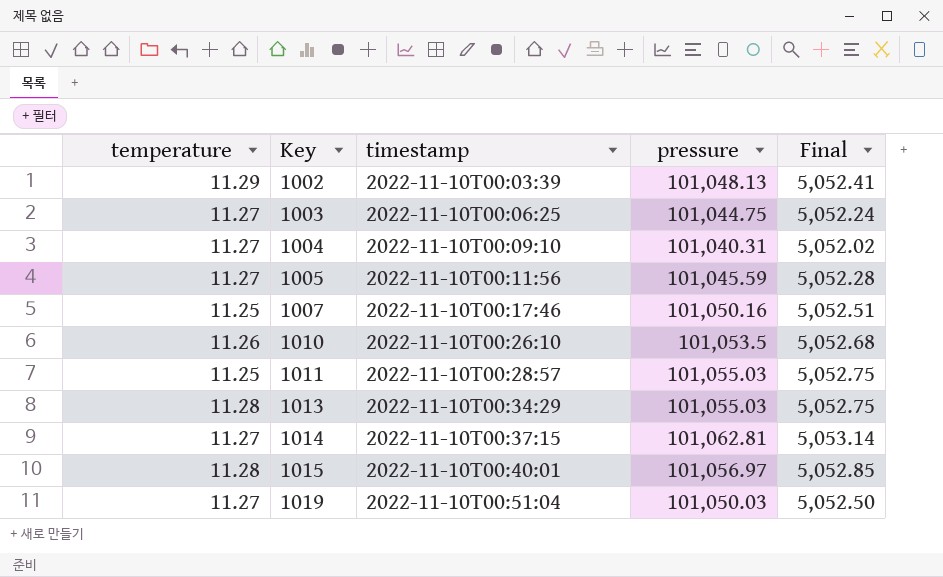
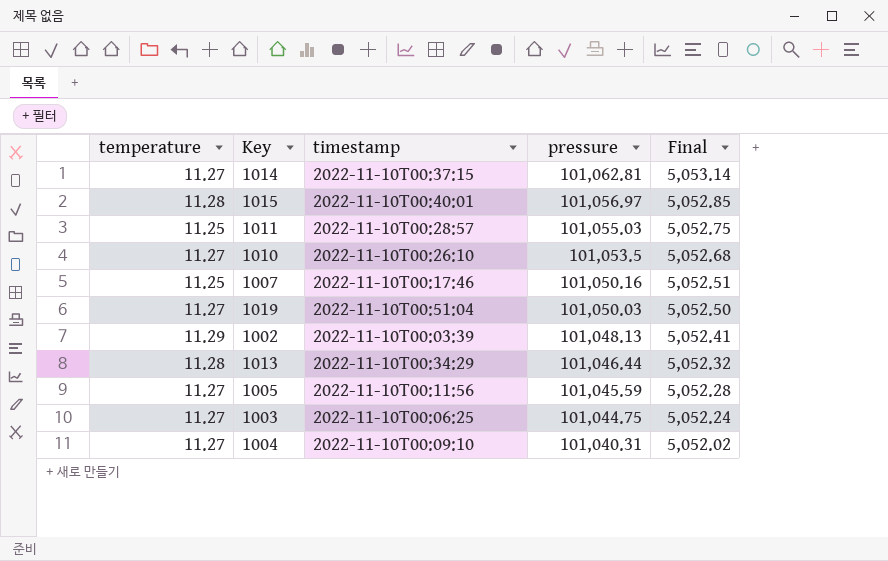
row order: Key ascending -> pressure descending
1010 | temperature: 11.26 -> 11.27
1013 | pressure: 101,055.03 -> 101,046.44
1013 | Final: 5,052.75 -> 5,052.32

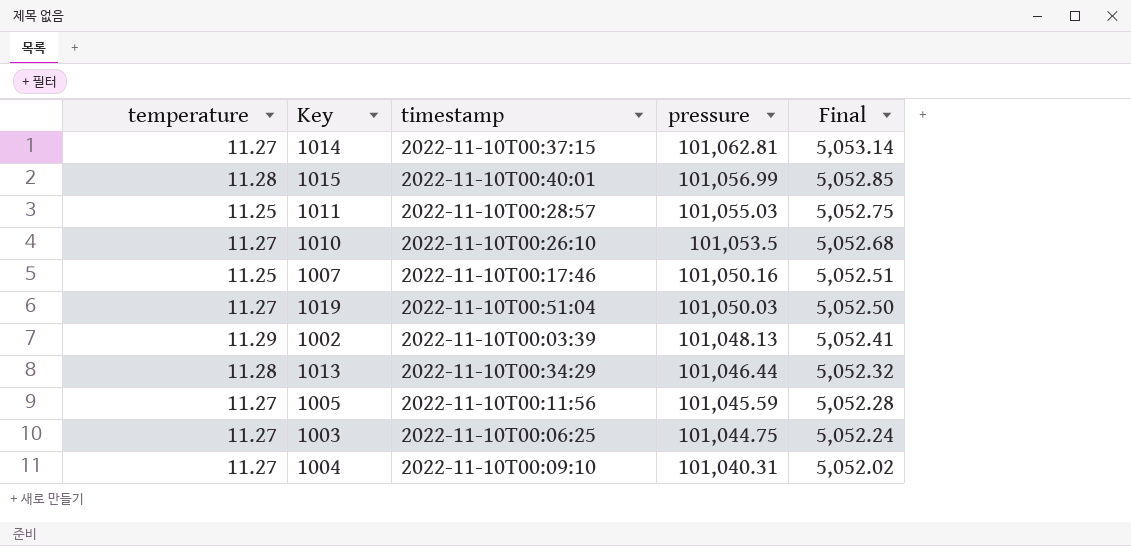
1015 | pressure: 101,056.97 -> 101,056.99

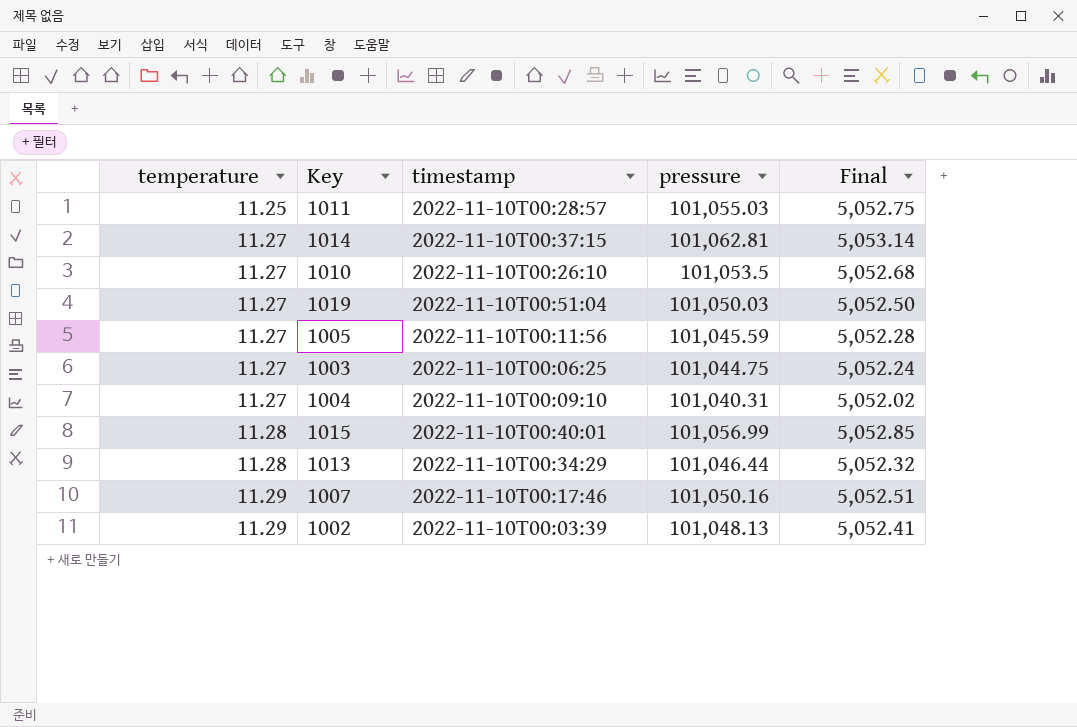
row order: pressure descending -> temperature ascending
1007 | temperature: 11.25 -> 11.29

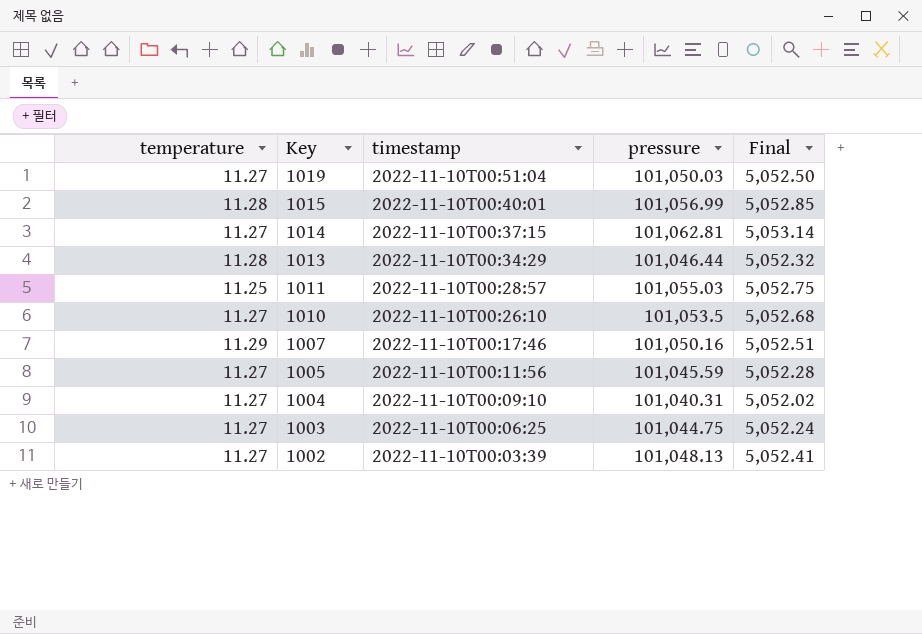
row order: temperature ascending -> Key descending
1002 | temperature: 11.29 -> 11.27

